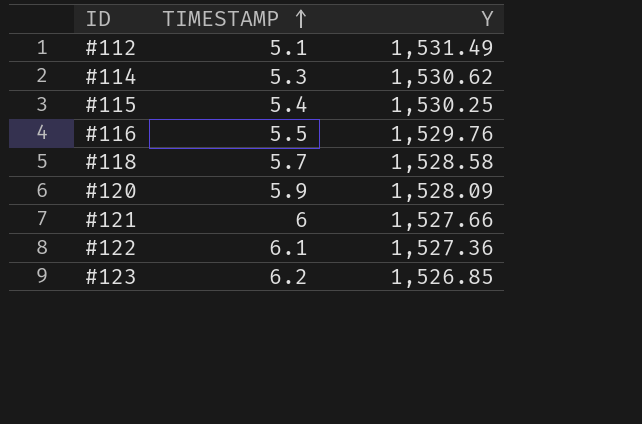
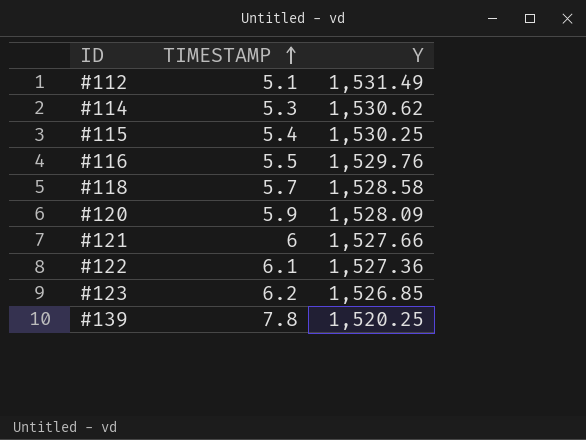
row #139: none -> 7.8 | 1,520.25

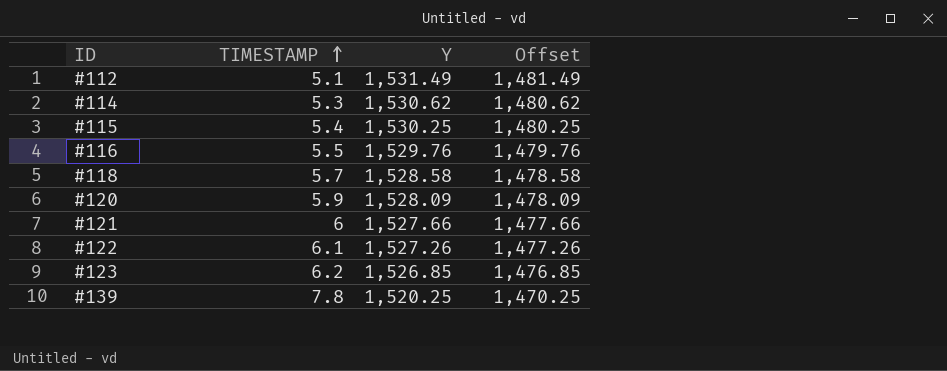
column Offset | formula: none -> [Y] - 50
#122 | Y: 1,527.36 -> 1,527.26

